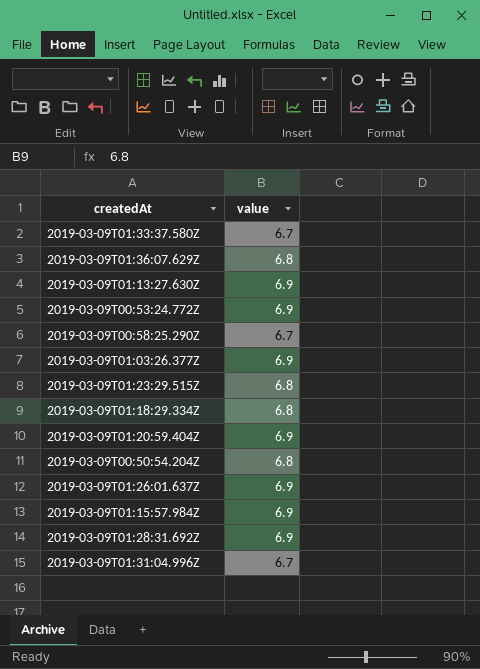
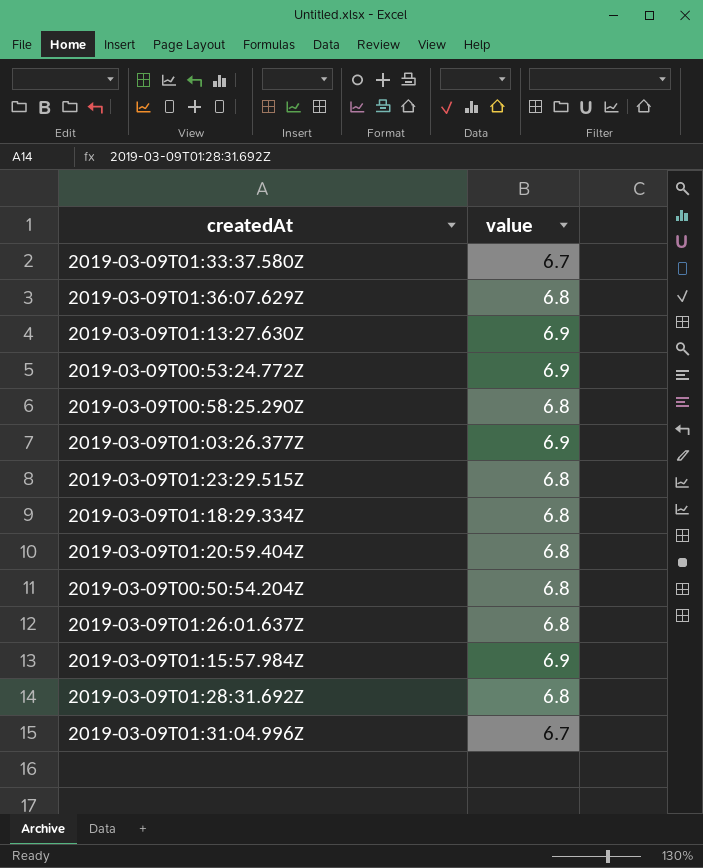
2019-03-09T00:58:25.290Z | value: 6.7 -> 6.8
2019-03-09T01:20:59.404Z | value: 6.9 -> 6.8
2019-03-09T01:26:01.637Z | value: 6.9 -> 6.8
2019-03-09T01:28:31.692Z | value: 6.9 -> 6.8

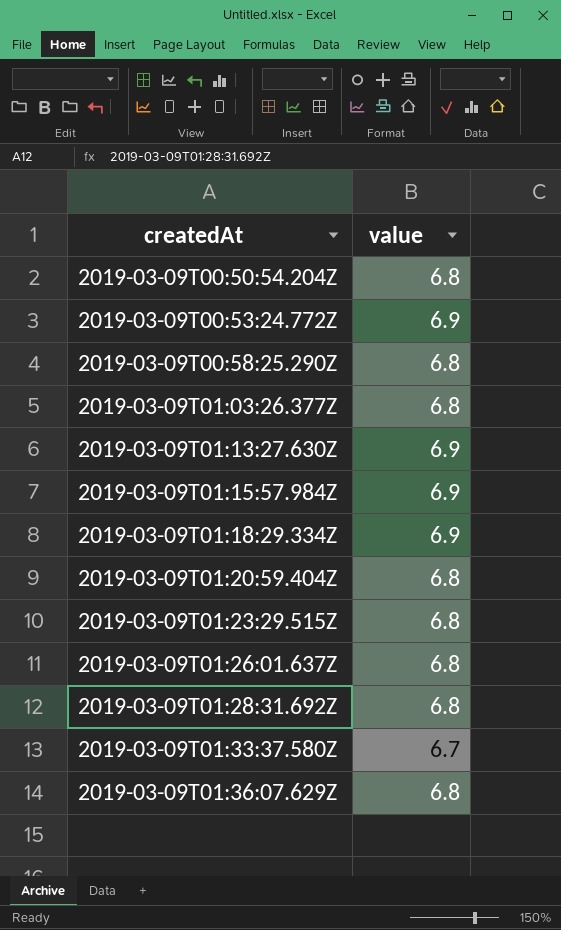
row order: none -> createdAt ascending
row 2019-03-09T01:31:04.996Z: 6.7 -> none
2019-03-09T01:03:26.377Z | value: 6.9 -> 6.8
2019-03-09T01:18:29.334Z | value: 6.8 -> 6.9

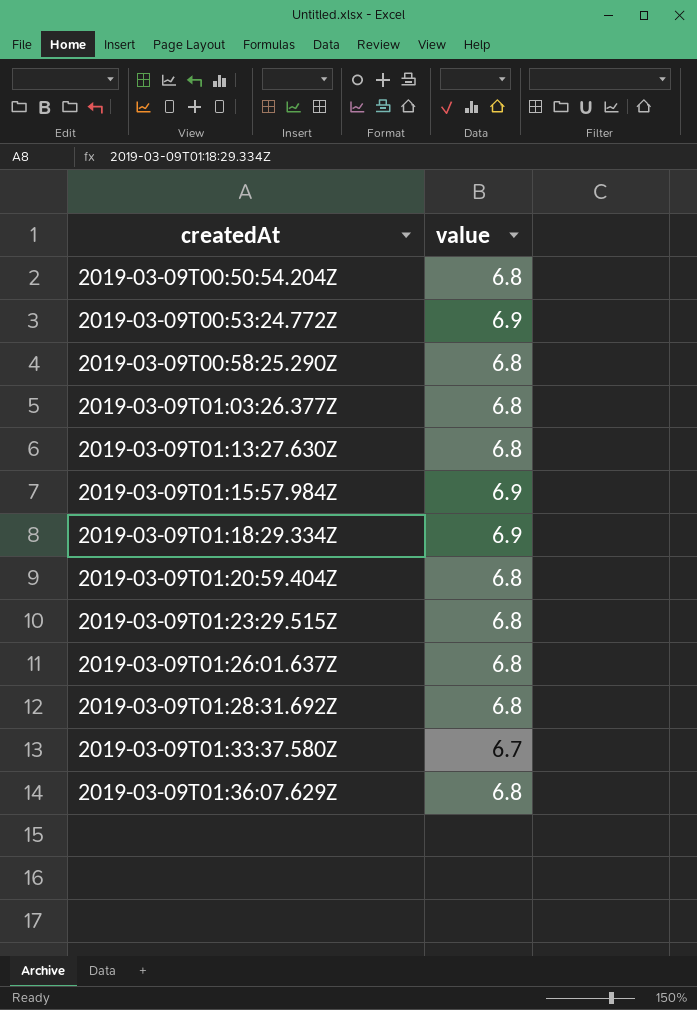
2019-03-09T01:13:27.630Z | value: 6.9 -> 6.8

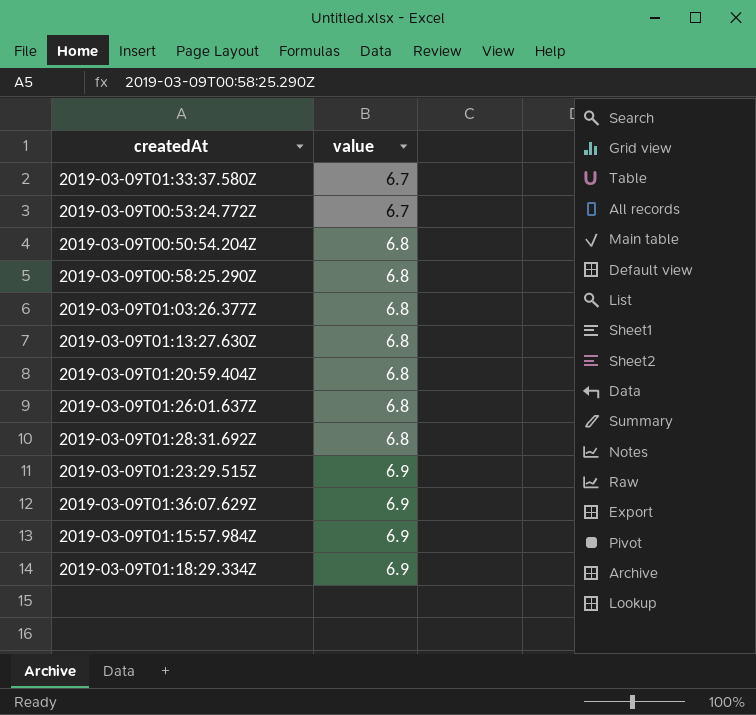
row order: createdAt ascending -> value ascending
2019-03-09T00:53:24.772Z | value: 6.9 -> 6.7
2019-03-09T01:23:29.515Z | value: 6.8 -> 6.9
2019-03-09T01:36:07.629Z | value: 6.8 -> 6.9

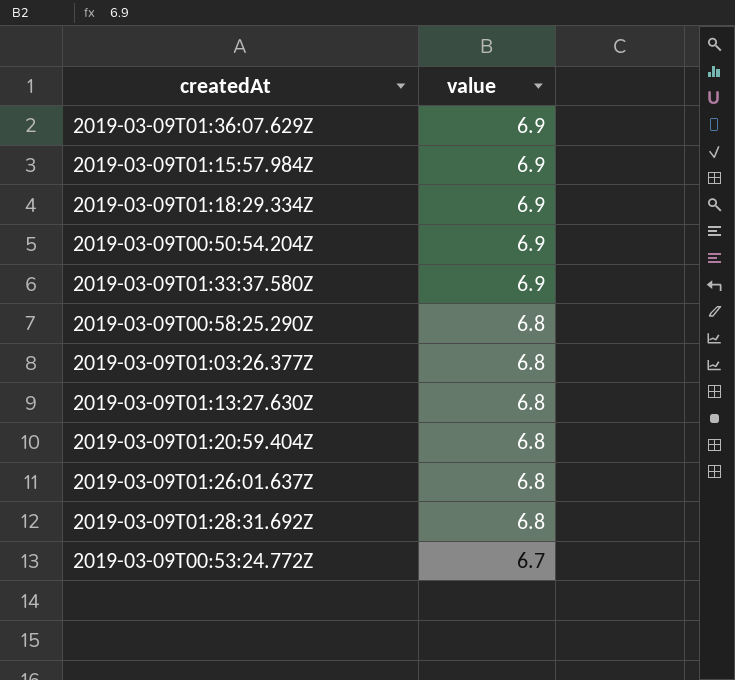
row order: value ascending -> value descending
row 2019-03-09T01:23:29.515Z: 6.9 -> none
2019-03-09T00:50:54.204Z | value: 6.8 -> 6.9
2019-03-09T01:33:37.580Z | value: 6.7 -> 6.9

